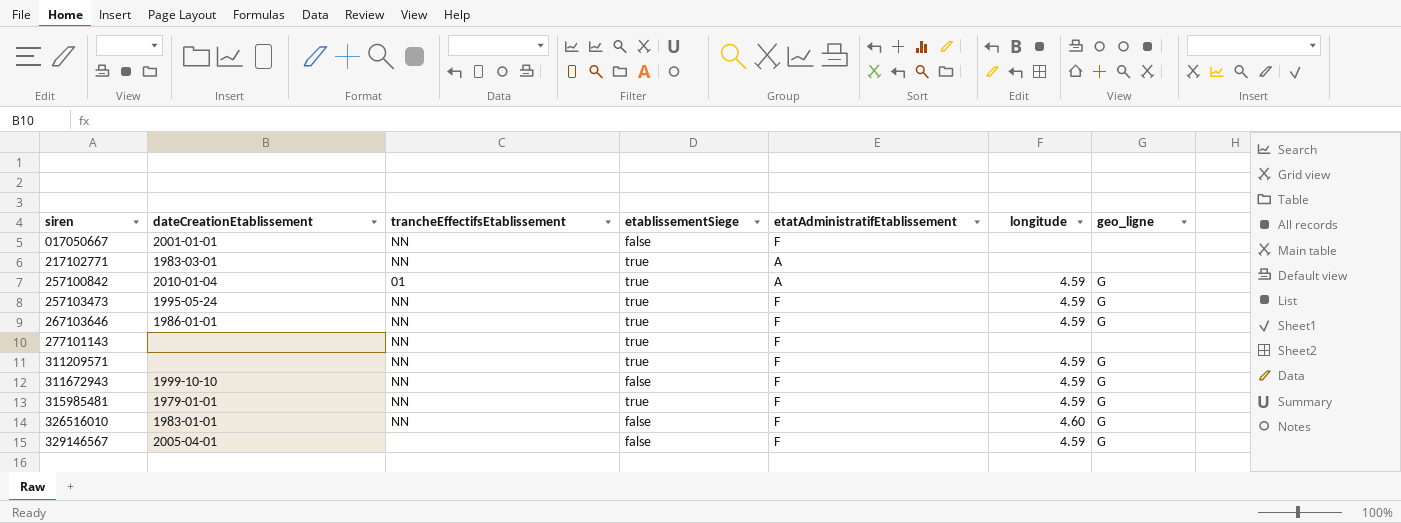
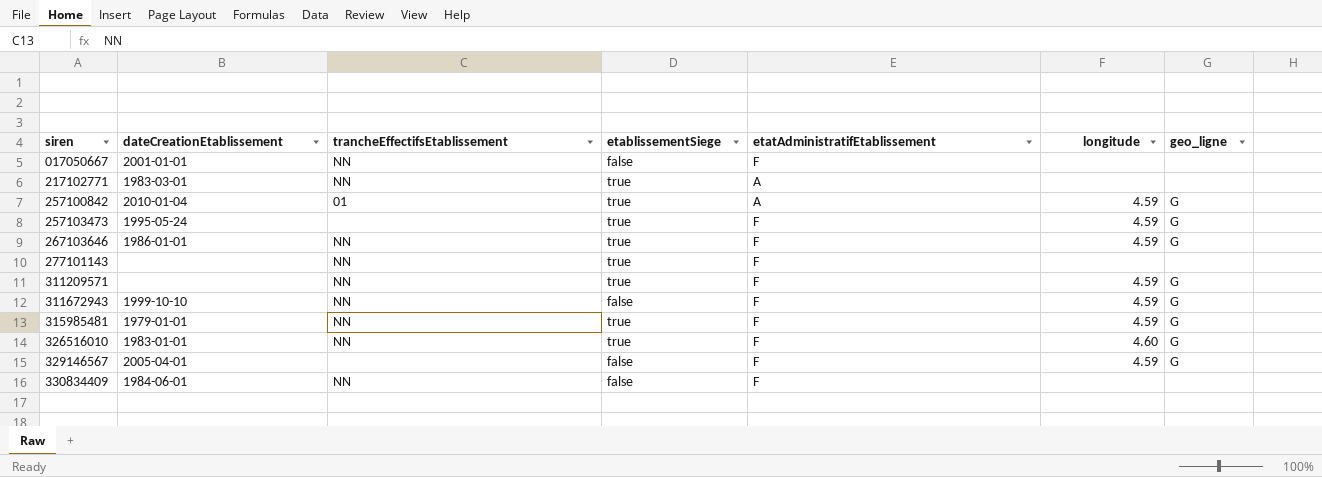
257103473 | trancheEffectifsEtablissement: NN -> none
326516010 | etablissementSiege: false -> true
row 330834409: none -> 1984-06-01 | NN | false | F | none | none

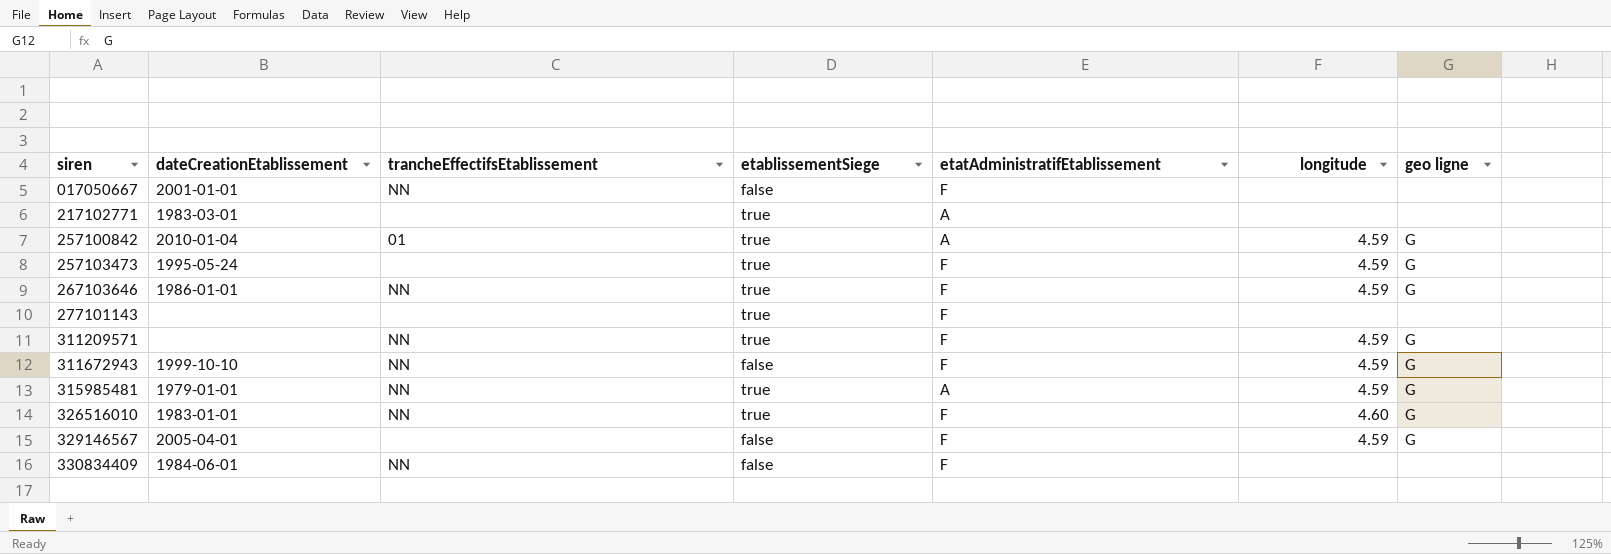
column name: geo_ligne -> geo ligne
217102771 | trancheEffectifsEtablissement: NN -> none
277101143 | trancheEffectifsEtablissement: NN -> none
315985481 | etatAdministratifEtablissement: F -> A

